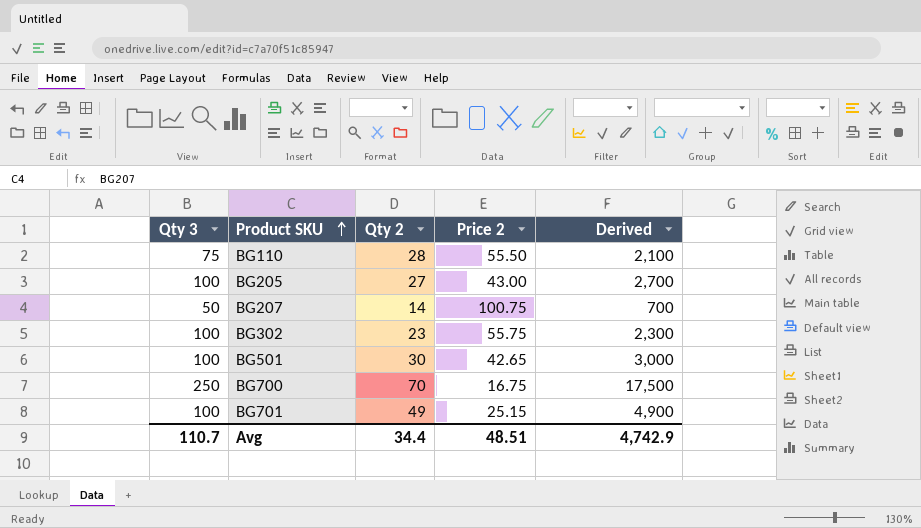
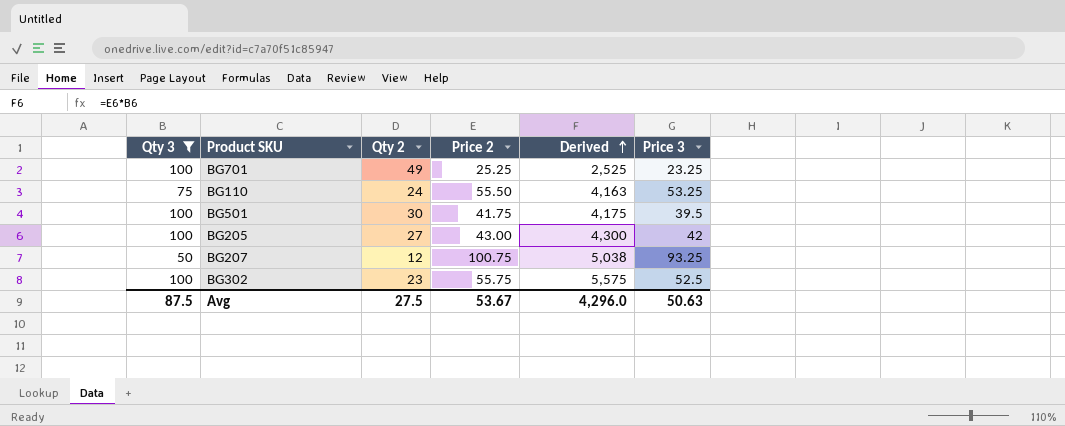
filter: none -> Qty 3 != 250
row order: Product SKU ascending -> Derived ascending
column Derived | formula: [Qty 3] * [Qty 2] -> [Qty 3] * [Price 2]
column Price 3 | position: none -> 6
BG701 | Price 2: 25.15 -> 25.25
BG110 | Qty 2: 28 -> 24
BG501 | Price 2: 42.65 -> 41.75
BG207 | Qty 2: 14 -> 12
Avg | Qty 3: 110.7 -> 87.5
Avg | Qty 2: 34.4 -> 27.5
Avg | Price 2: 48.51 -> 53.67
Avg | Derived: 4,742.9 -> 4,296.0

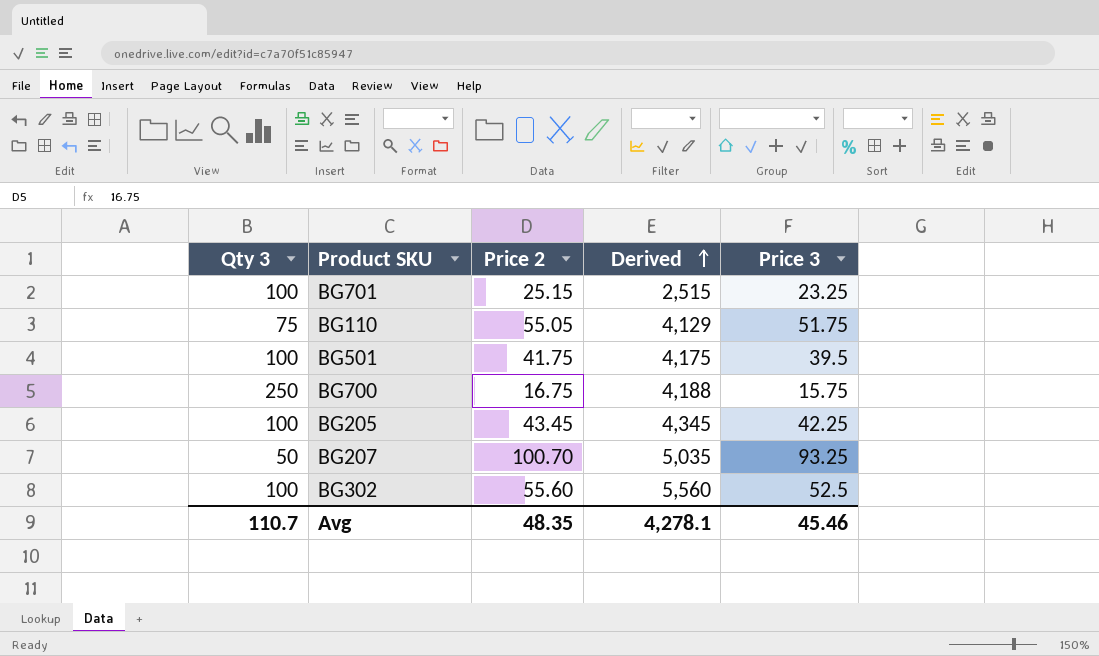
filter: Qty 3 != 250 -> none
column Qty 2 | position: 3 -> none
BG701 | Price 2: 25.25 -> 25.15
BG701 | Derived: 2,525 -> 2,515
BG110 | Price 2: 55.50 -> 55.05
BG110 | Derived: 4,163 -> 4,129
BG110 | Price 3: 53.25 -> 51.75
BG205 | Price 2: 43.00 -> 43.45
BG205 | Derived: 4,300 -> 4,345
BG205 | Price 3: 42 -> 42.25
BG207 | Price 2: 100.75 -> 100.70
BG207 | Derived: 5,038 -> 5,035
BG302 | Price 2: 55.75 -> 55.60
BG302 | Derived: 5,575 -> 5,560
Avg | Qty 3: 87.5 -> 110.7
Avg | Price 2: 53.67 -> 48.35
Avg | Derived: 4,296.0 -> 4,278.1
Avg | Price 3: 50.63 -> 45.46

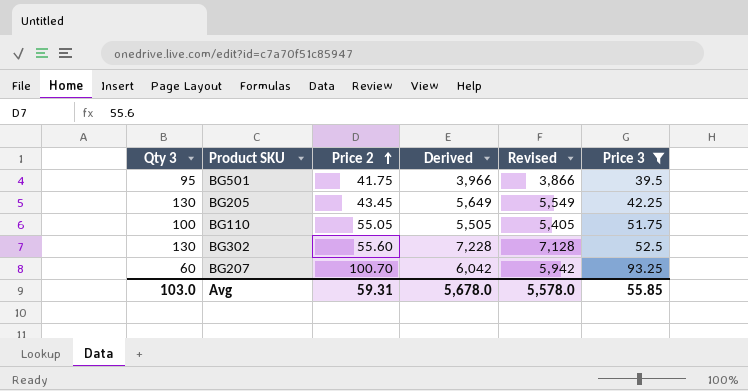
filter: none -> Price 3 >= 39.5
row order: Derived ascending -> Price 2 ascending
column Revised | formula: none -> [Derived] - 100
BG501 | Qty 3: 100 -> 95
BG501 | Derived: 4,175 -> 3,966
BG205 | Qty 3: 100 -> 130
BG205 | Derived: 4,345 -> 5,649
BG110 | Qty 3: 75 -> 100
BG110 | Derived: 4,129 -> 5,505
BG302 | Qty 3: 100 -> 130
BG302 | Derived: 5,560 -> 7,228
BG207 | Qty 3: 50 -> 60
BG207 | Derived: 5,035 -> 6,042
Avg | Qty 3: 110.7 -> 103.0
Avg | Price 2: 48.35 -> 59.31
Avg | Derived: 4,278.1 -> 5,678.0
Avg | Price 3: 45.46 -> 55.85

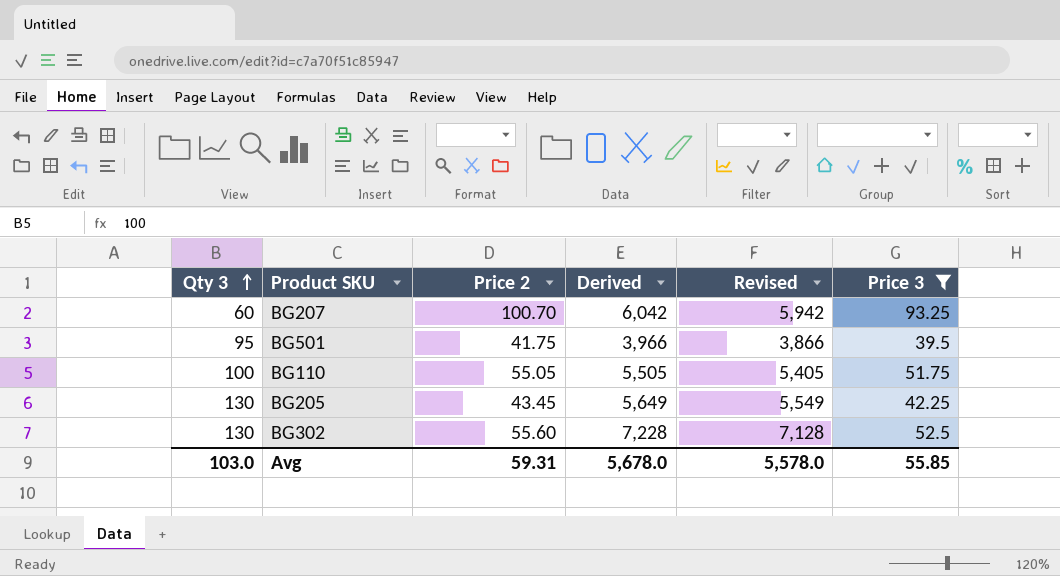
row order: Price 2 ascending -> Qty 3 ascending

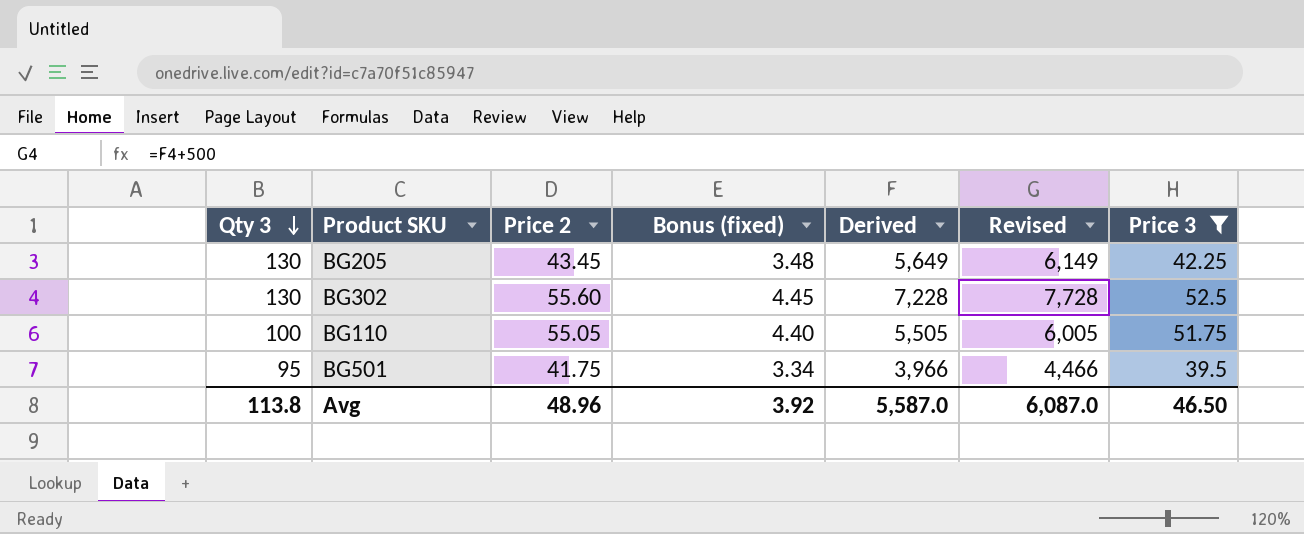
row order: Qty 3 ascending -> Qty 3 descending
column Bonus (fixed) | formula: none -> [Price 2] * 0.08
column Revised | formula: [Derived] - 100 -> [Derived] + 500
row BG207: 60 | 100.70 | 6,042 | 5,942 | 93.25 -> none
Avg | Qty 3: 103.0 -> 113.8
Avg | Price 2: 59.31 -> 48.96
Avg | Derived: 5,678.0 -> 5,587.0
Avg | Revised: 5,578.0 -> 6,087.0
Avg | Price 3: 55.85 -> 46.50

